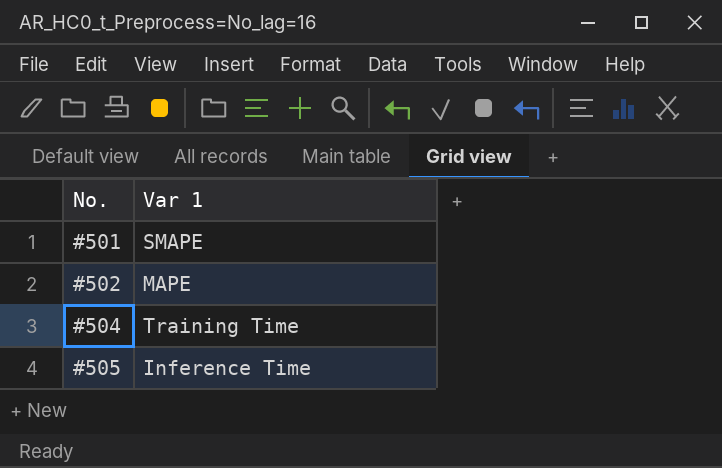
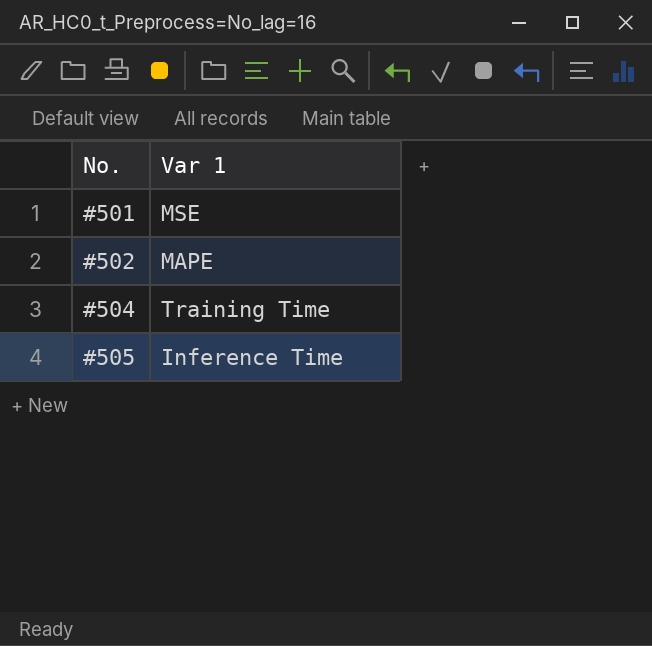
#501 | Var 1: SMAPE -> MSE

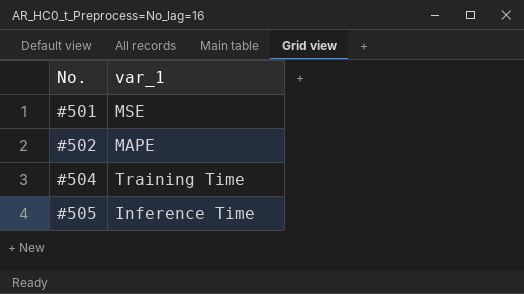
column name: Var 1 -> var_1

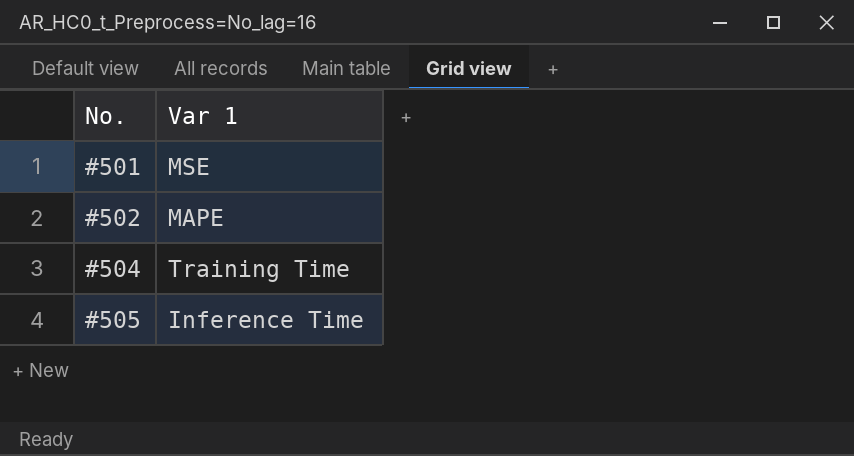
column name: var_1 -> Var 1

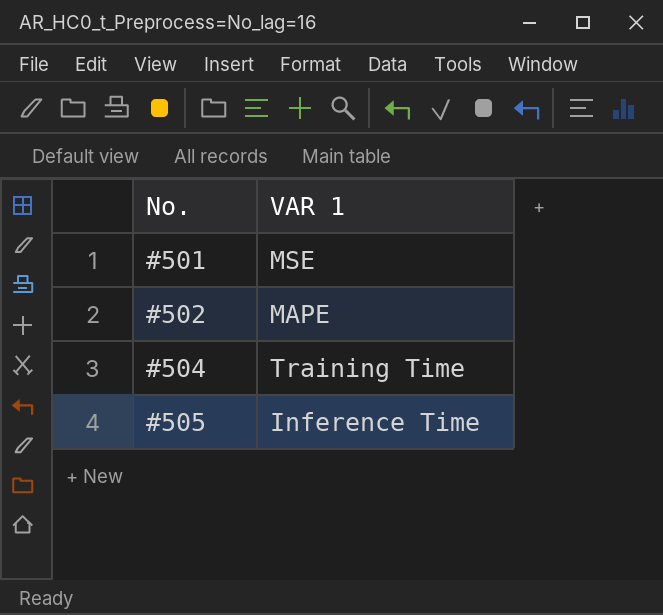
column name: Var 1 -> VAR 1

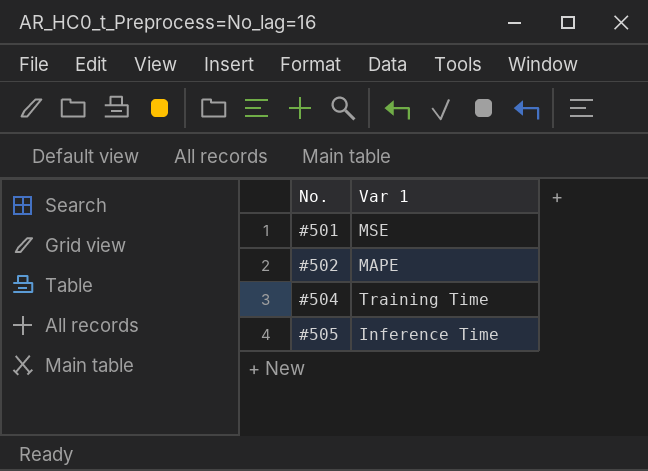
column name: VAR 1 -> Var 1

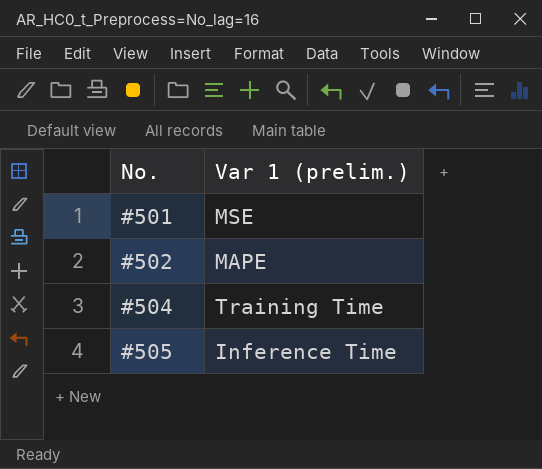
column name: Var 1 -> Var 1 (prelim.)

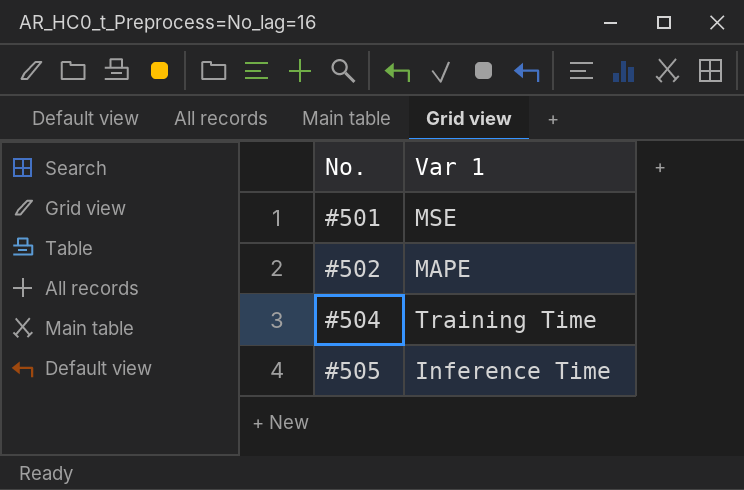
column name: Var 1 (prelim.) -> Var 1

